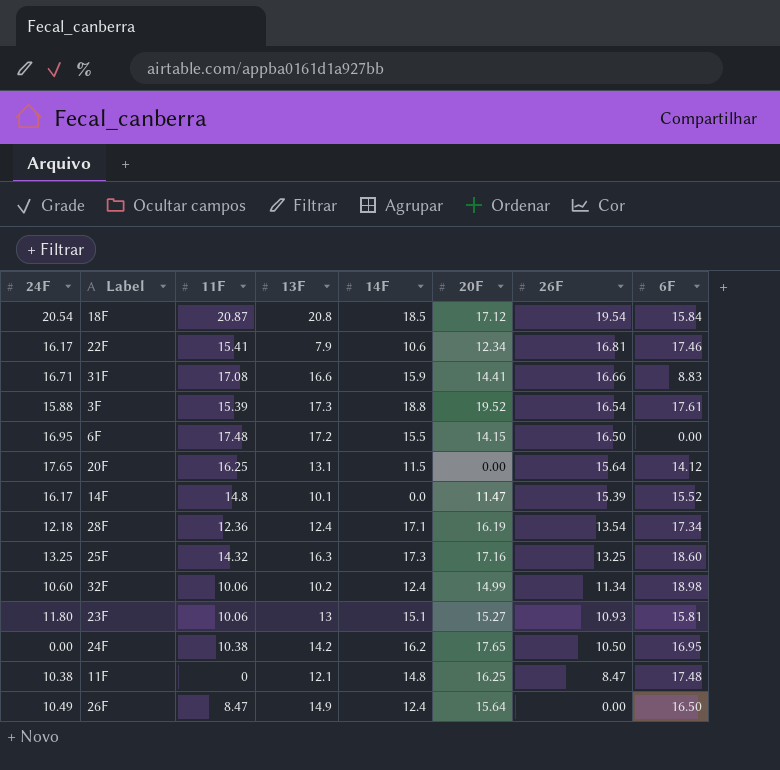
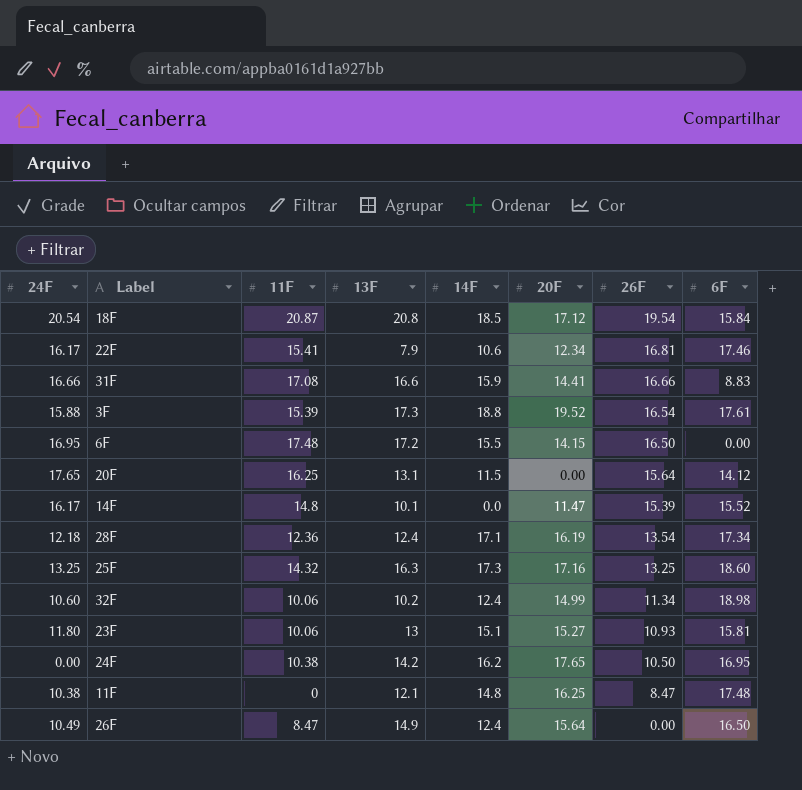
31F | 24F: 16.71 -> 16.66

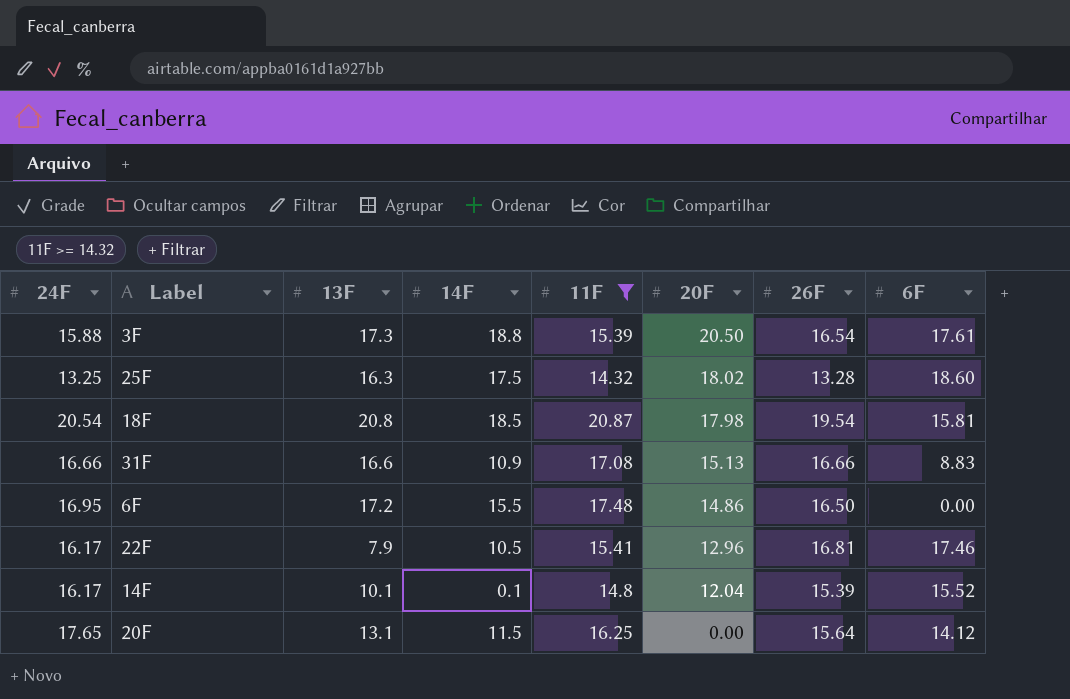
filter: none -> 11F >= 14.32
row order: 26F descending -> 20F descending
column 11F | position: 3 -> 5
3F | 20F: 19.52 -> 20.50
25F | 14F: 17.3 -> 17.5
25F | 20F: 17.16 -> 18.02
25F | 26F: 13.25 -> 13.28
18F | 20F: 17.12 -> 17.98
18F | 6F: 15.84 -> 15.81
31F | 14F: 15.9 -> 10.9
31F | 20F: 14.41 -> 15.13
6F | 20F: 14.15 -> 14.86
22F | 14F: 10.6 -> 10.5
22F | 20F: 12.34 -> 12.96
14F | 14F: 0.0 -> 0.1
14F | 20F: 11.47 -> 12.04

